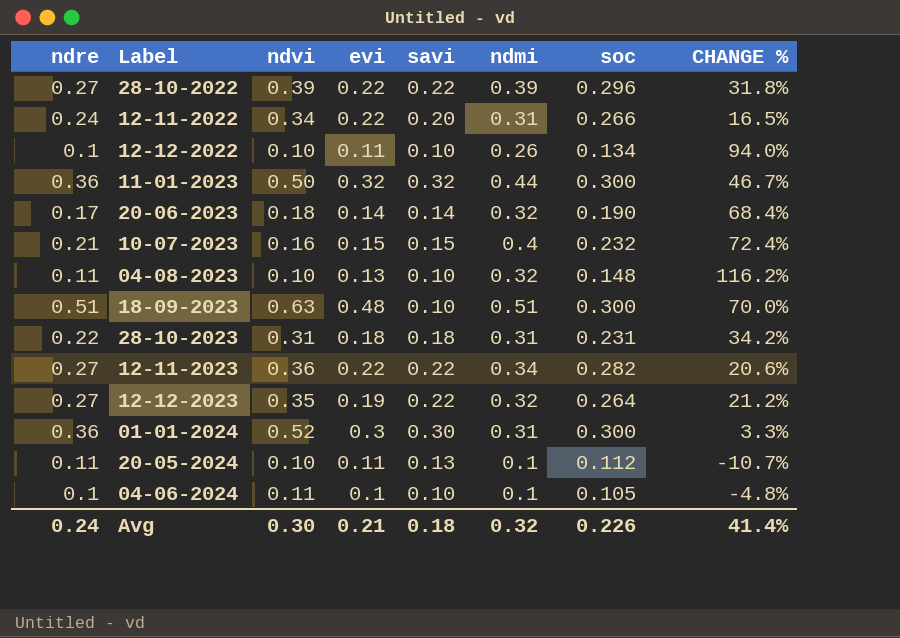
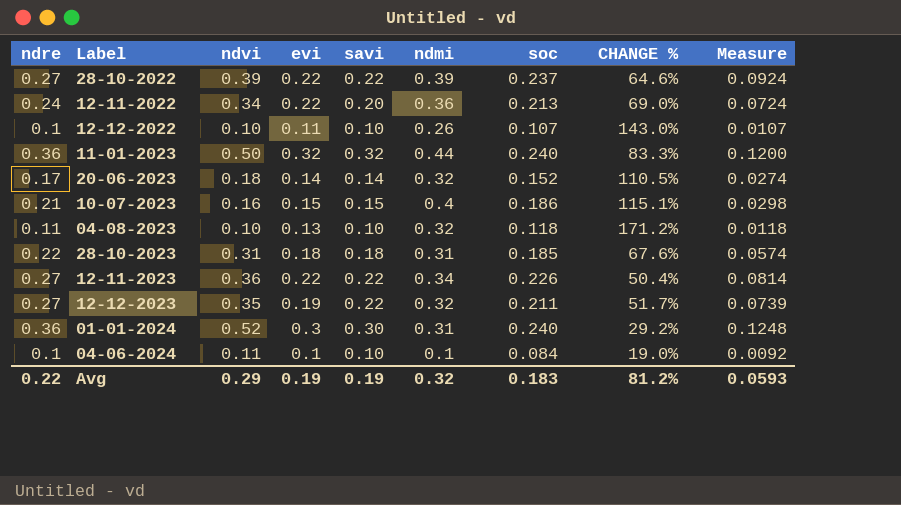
column Measure | formula: none -> [ndvi] * [soc]
row 18-09-2023: 0.51 | 0.63 | 0.48 | 0.10 | 0.51 | 0.300 | 70.0% -> none
row 20-05-2024: 0.11 | 0.10 | 0.11 | 0.13 | 0.1 | 0.112 | -10.7% -> none
28-10-2022 | soc: 0.296 -> 0.237
28-10-2022 | CHANGE %: 31.8% -> 64.6%
12-11-2022 | ndmi: 0.31 -> 0.36
12-11-2022 | soc: 0.266 -> 0.213
12-11-2022 | CHANGE %: 16.5% -> 69.0%
12-12-2022 | soc: 0.134 -> 0.107
12-12-2022 | CHANGE %: 94.0% -> 143.0%
11-01-2023 | soc: 0.300 -> 0.240
11-01-2023 | CHANGE %: 46.7% -> 83.3%
20-06-2023 | soc: 0.190 -> 0.152
20-06-2023 | CHANGE %: 68.4% -> 110.5%
10-07-2023 | soc: 0.232 -> 0.186
10-07-2023 | CHANGE %: 72.4% -> 115.1%
04-08-2023 | soc: 0.148 -> 0.118
04-08-2023 | CHANGE %: 116.2% -> 171.2%
28-10-2023 | soc: 0.231 -> 0.185
28-10-2023 | CHANGE %: 34.2% -> 67.6%
12-11-2023 | soc: 0.282 -> 0.226
12-11-2023 | CHANGE %: 20.6% -> 50.4%
12-12-2023 | soc: 0.264 -> 0.211
12-12-2023 | CHANGE %: 21.2% -> 51.7%
01-01-2024 | soc: 0.300 -> 0.240
01-01-2024 | CHANGE %: 3.3% -> 29.2%
04-06-2024 | soc: 0.105 -> 0.084
04-06-2024 | CHANGE %: -4.8% -> 19.0%
Avg | ndre: 0.24 -> 0.22
Avg | ndvi: 0.30 -> 0.29
Avg | evi: 0.21 -> 0.19
Avg | savi: 0.18 -> 0.19
Avg | soc: 0.226 -> 0.183
Avg | CHANGE %: 41.4% -> 81.2%

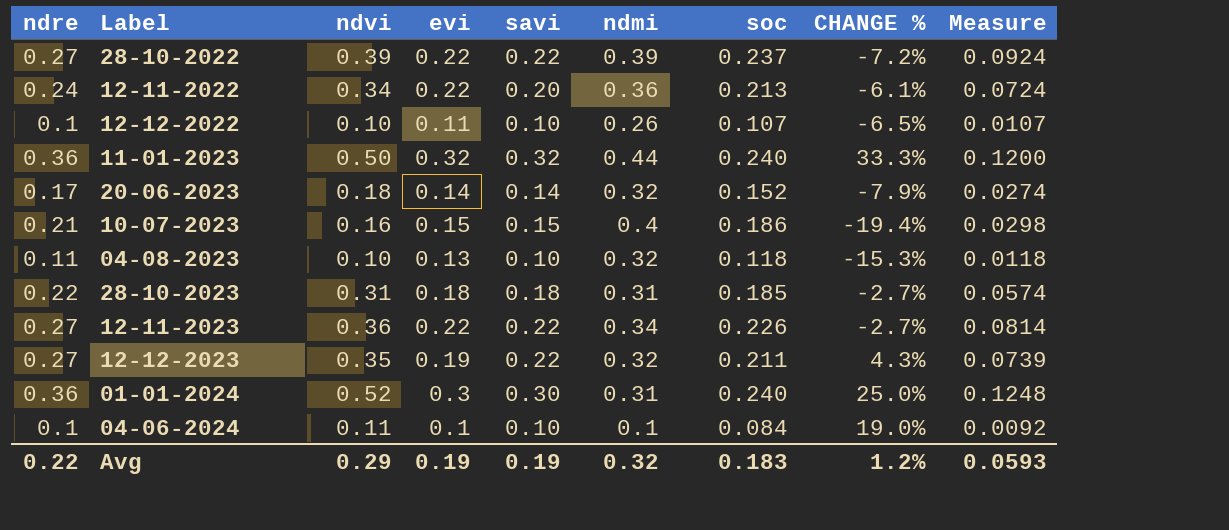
column CHANGE % | formula: ([ndmi] - [soc]) / [soc] -> ([savi] - [soc]) / [soc]
Avg | CHANGE %: 81.2% -> 1.2%

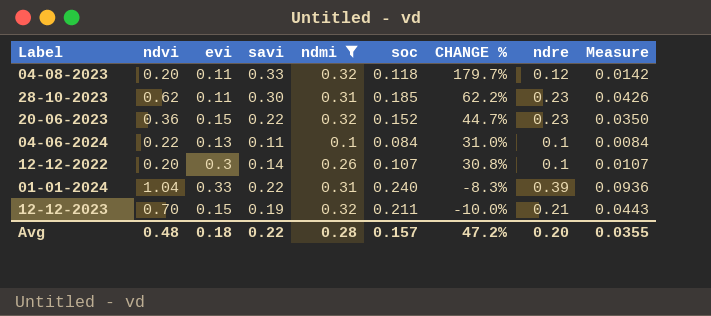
filter: none -> ndmi <= 0.32
row order: Label ascending -> CHANGE % descending
column ndre | position: 1 -> 8
column Measure | formula: [ndvi] * [soc] -> [soc] * [ndre]
04-08-2023 | ndvi: 0.10 -> 0.20
04-08-2023 | evi: 0.13 -> 0.11
04-08-2023 | savi: 0.10 -> 0.33
04-08-2023 | CHANGE %: -15.3% -> 179.7%
04-08-2023 | ndre: 0.11 -> 0.12
28-10-2023 | ndvi: 0.31 -> 0.62
28-10-2023 | evi: 0.18 -> 0.11
28-10-2023 | savi: 0.18 -> 0.30
28-10-2023 | CHANGE %: -2.7% -> 62.2%
28-10-2023 | ndre: 0.22 -> 0.23
20-06-2023 | ndvi: 0.18 -> 0.36
20-06-2023 | evi: 0.14 -> 0.15
20-06-2023 | savi: 0.14 -> 0.22
20-06-2023 | CHANGE %: -7.9% -> 44.7%
20-06-2023 | ndre: 0.17 -> 0.23
04-06-2024 | ndvi: 0.11 -> 0.22
04-06-2024 | evi: 0.1 -> 0.13
04-06-2024 | savi: 0.10 -> 0.11
04-06-2024 | CHANGE %: 19.0% -> 31.0%
12-12-2022 | ndvi: 0.10 -> 0.20
12-12-2022 | evi: 0.11 -> 0.3
12-12-2022 | savi: 0.10 -> 0.14
12-12-2022 | CHANGE %: -6.5% -> 30.8%
01-01-2024 | ndvi: 0.52 -> 1.04
01-01-2024 | evi: 0.3 -> 0.33
01-01-2024 | savi: 0.30 -> 0.22
01-01-2024 | CHANGE %: 25.0% -> -8.3%
01-01-2024 | ndre: 0.36 -> 0.39
12-12-2023 | ndvi: 0.35 -> 0.70
12-12-2023 | evi: 0.19 -> 0.15
12-12-2023 | savi: 0.22 -> 0.19
12-12-2023 | CHANGE %: 4.3% -> -10.0%
12-12-2023 | ndre: 0.27 -> 0.21
Avg | ndvi: 0.29 -> 0.48
Avg | evi: 0.19 -> 0.18
Avg | savi: 0.19 -> 0.22
Avg | ndmi: 0.32 -> 0.28
Avg | soc: 0.183 -> 0.157
Avg | CHANGE %: 1.2% -> 47.2%
Avg | ndre: 0.22 -> 0.20
Avg | Measure: 0.0593 -> 0.0355

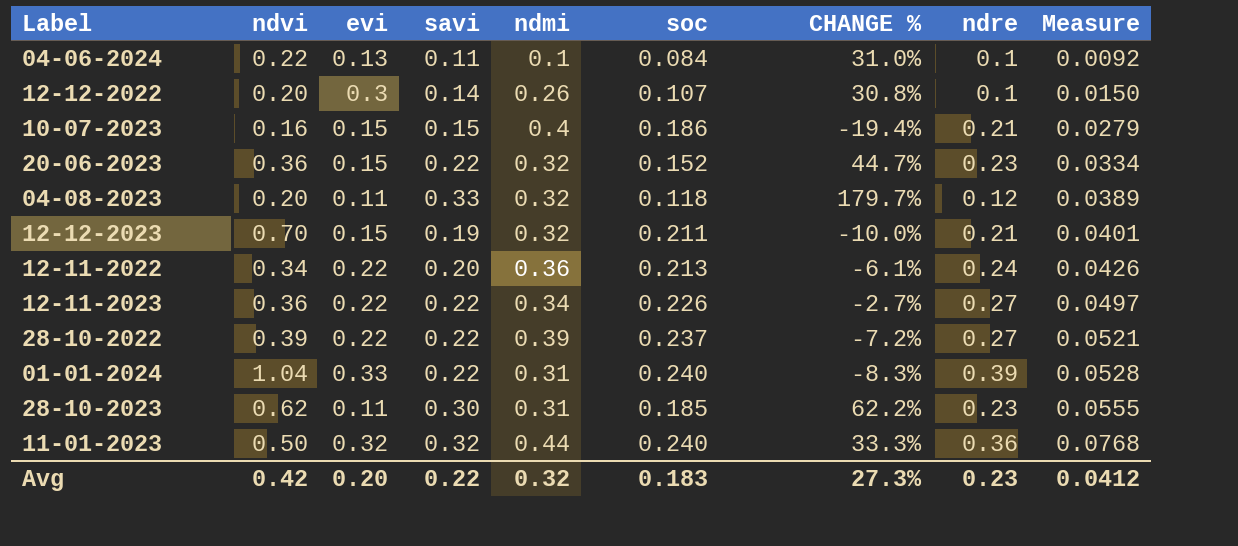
filter: ndmi <= 0.32 -> none
row order: CHANGE % descending -> Measure ascending
column Measure | formula: [soc] * [ndre] -> [savi] * [soc]
Avg | ndvi: 0.48 -> 0.42
Avg | evi: 0.18 -> 0.20
Avg | ndmi: 0.28 -> 0.32
Avg | soc: 0.157 -> 0.183
Avg | CHANGE %: 47.2% -> 27.3%
Avg | ndre: 0.20 -> 0.23
Avg | Measure: 0.0355 -> 0.0412

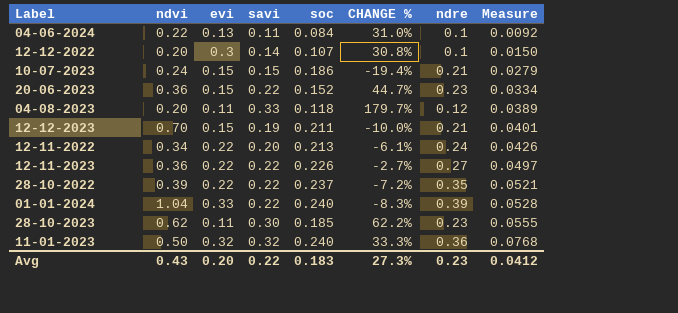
column ndmi | position: 5 -> none
10-07-2023 | ndvi: 0.16 -> 0.24
28-10-2022 | ndre: 0.27 -> 0.35
Avg | ndvi: 0.42 -> 0.43

